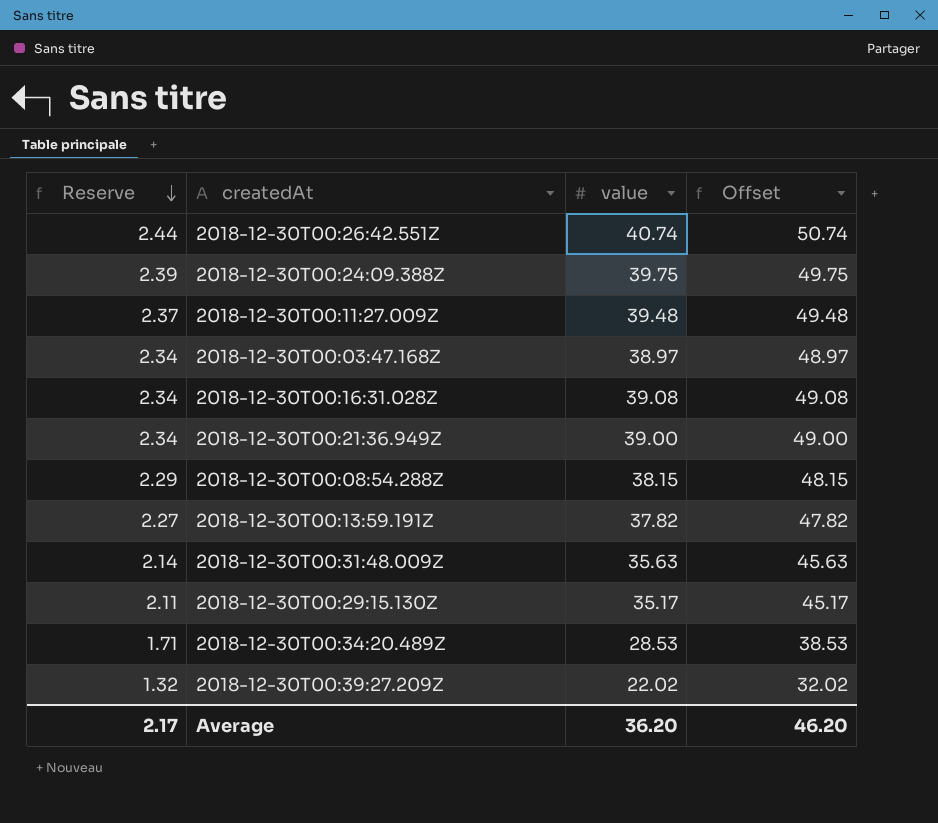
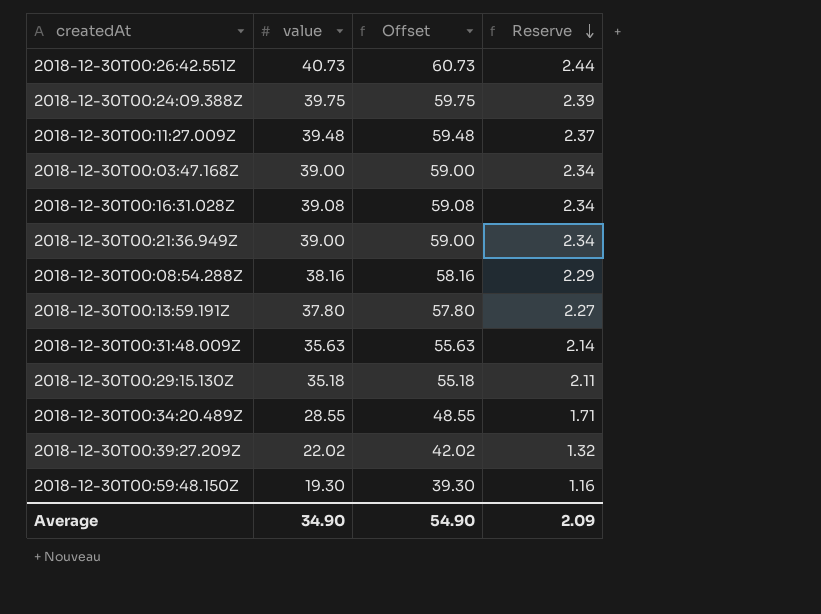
column Offset | formula: [value] + 10 -> [value] + 20
column Reserve | position: 1 -> 4
2018-12-30T00:26:42.551Z | value: 40.74 -> 40.73
2018-12-30T00:03:47.168Z | value: 38.97 -> 39.00
2018-12-30T00:08:54.288Z | value: 38.15 -> 38.16
2018-12-30T00:13:59.191Z | value: 37.82 -> 37.80
2018-12-30T00:29:15.130Z | value: 35.17 -> 35.18
2018-12-30T00:34:20.489Z | value: 28.53 -> 28.55
row 2018-12-30T00:59:48.150Z: none -> 19.30 | 39.30 | 1.16
Average | value: 36.20 -> 34.90
Average | Offset: 46.20 -> 54.90
Average | Reserve: 2.17 -> 2.09

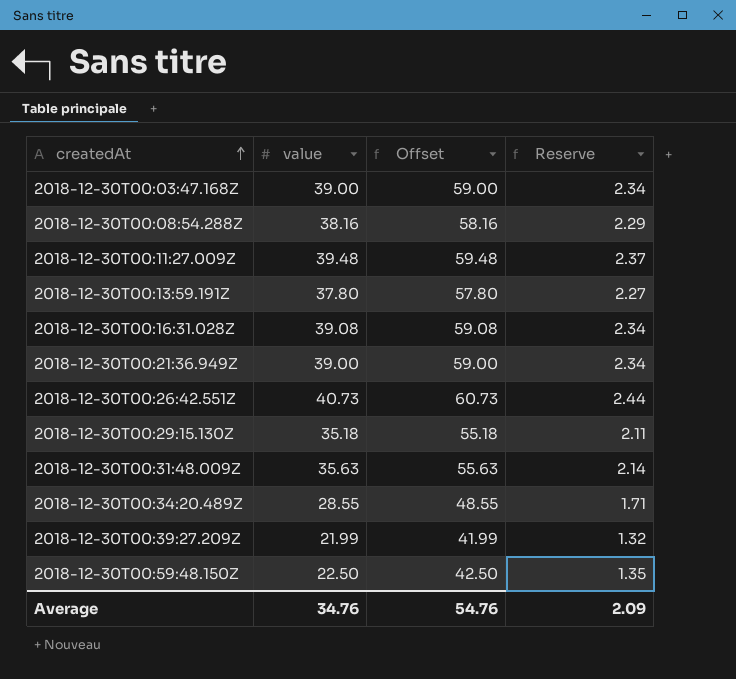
row order: Reserve descending -> createdAt ascending
row 2018-12-30T00:24:09.388Z: 39.75 | 59.75 | 2.39 -> none
2018-12-30T00:39:27.209Z | value: 22.02 -> 21.99
2018-12-30T00:39:27.209Z | Offset: 42.02 -> 41.99
2018-12-30T00:59:48.150Z | value: 19.30 -> 22.50
2018-12-30T00:59:48.150Z | Offset: 39.30 -> 42.50
2018-12-30T00:59:48.150Z | Reserve: 1.16 -> 1.35
Average | value: 34.90 -> 34.76
Average | Offset: 54.90 -> 54.76

